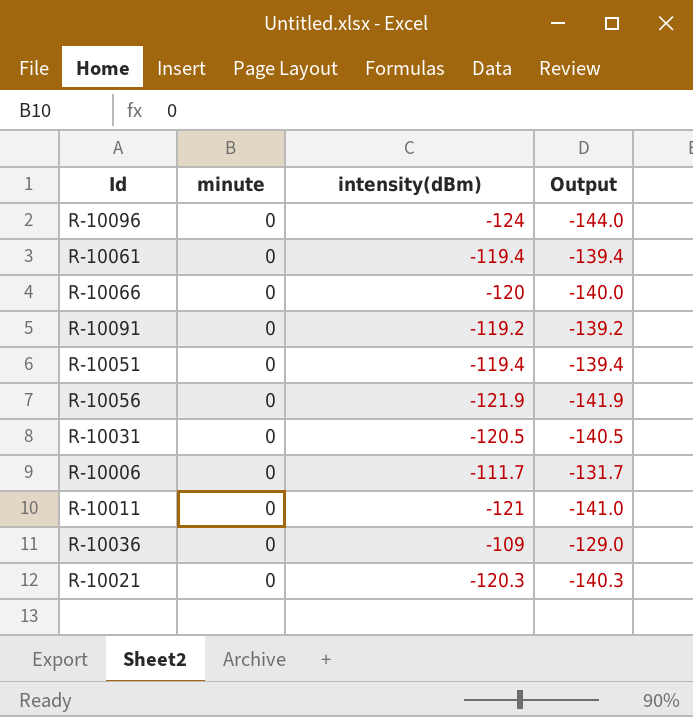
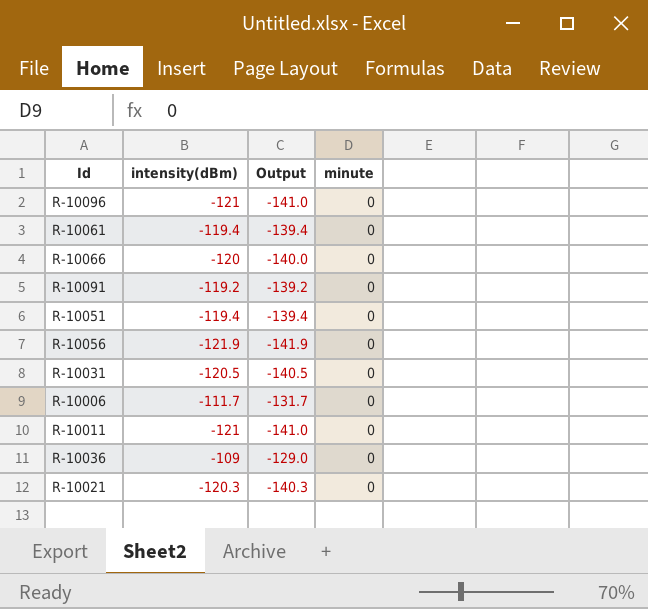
column minute | position: 2 -> 4
R-10096 | intensity(dBm): -124 -> -121
R-10096 | Output: -144.0 -> -141.0

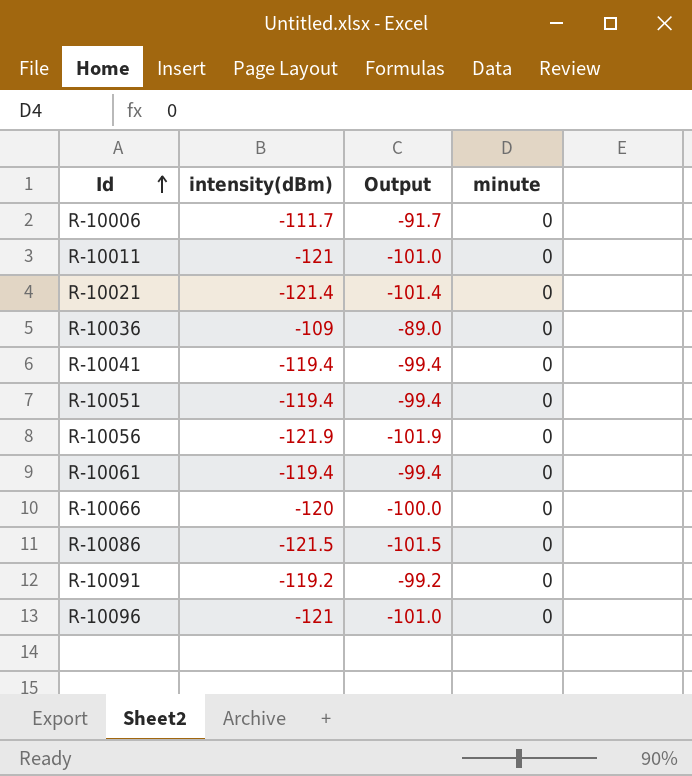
row order: none -> Id ascending
column Output | formula: [intensity(dBm)] - 20 -> [intensity(dBm)] + 20
row R-10031: -120.5 | -140.5 | 0 -> none
R-10021 | intensity(dBm): -120.3 -> -121.4
row R-10041: none -> -119.4 | -99.4 | 0
row R-10086: none -> -121.5 | -101.5 | 0

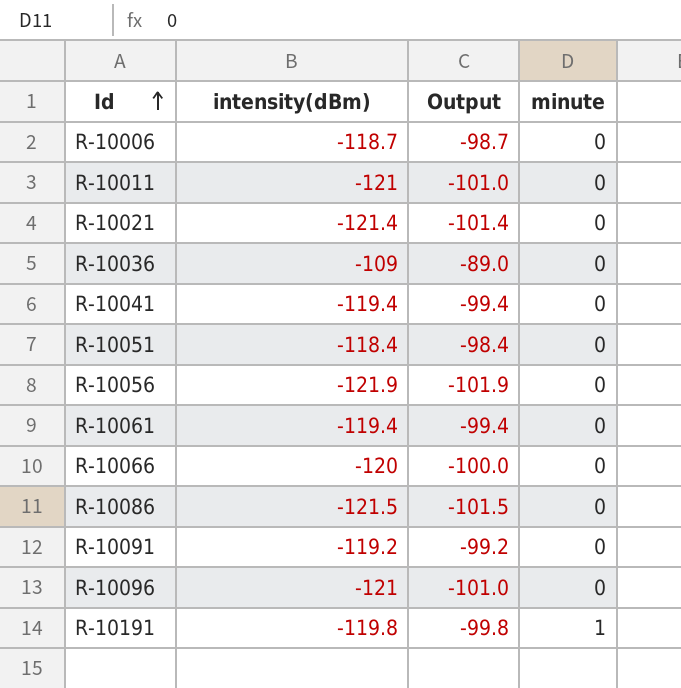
R-10006 | intensity(dBm): -111.7 -> -118.7
R-10006 | Output: -91.7 -> -98.7
R-10051 | intensity(dBm): -119.4 -> -118.4
R-10051 | Output: -99.4 -> -98.4
row R-10191: none -> -119.8 | -99.8 | 1

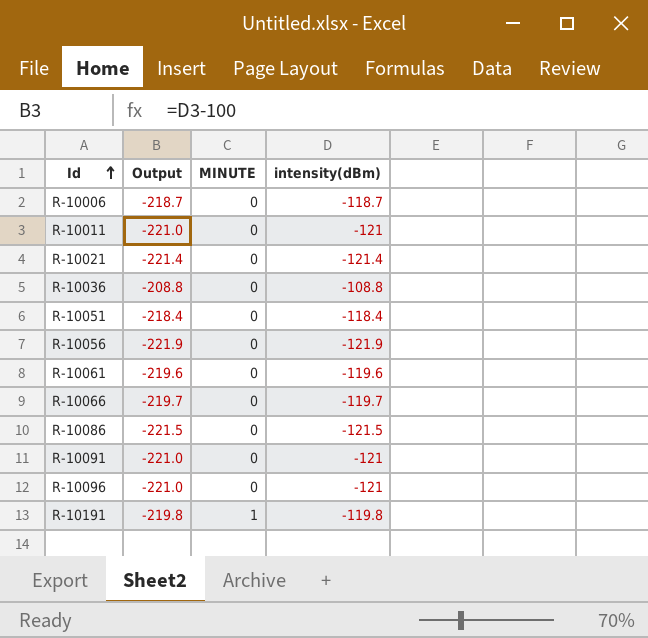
column Output | formula: [intensity(dBm)] + 20 -> [intensity(dBm)] - 100
column name: minute -> MINUTE
column intensity(dBm) | position: 2 -> 4
row R-10041: -119.4 | -99.4 | 0 -> none
R-10036 | intensity(dBm): -109 -> -108.8
R-10061 | intensity(dBm): -119.4 -> -119.6
R-10066 | intensity(dBm): -120 -> -119.7
R-10091 | intensity(dBm): -119.2 -> -121

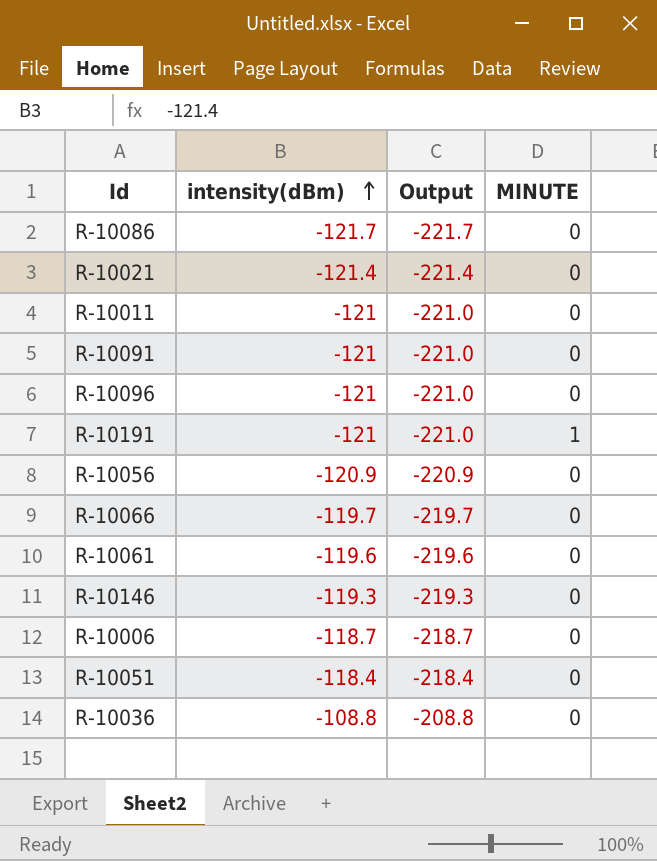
row order: Id ascending -> intensity(dBm) ascending
column intensity(dBm) | position: 4 -> 2
R-10086 | intensity(dBm): -121.5 -> -121.7
R-10086 | Output: -221.5 -> -221.7
R-10191 | intensity(dBm): -119.8 -> -121
R-10191 | Output: -219.8 -> -221.0
R-10056 | intensity(dBm): -121.9 -> -120.9
R-10056 | Output: -221.9 -> -220.9
row R-10146: none -> -119.3 | -219.3 | 0

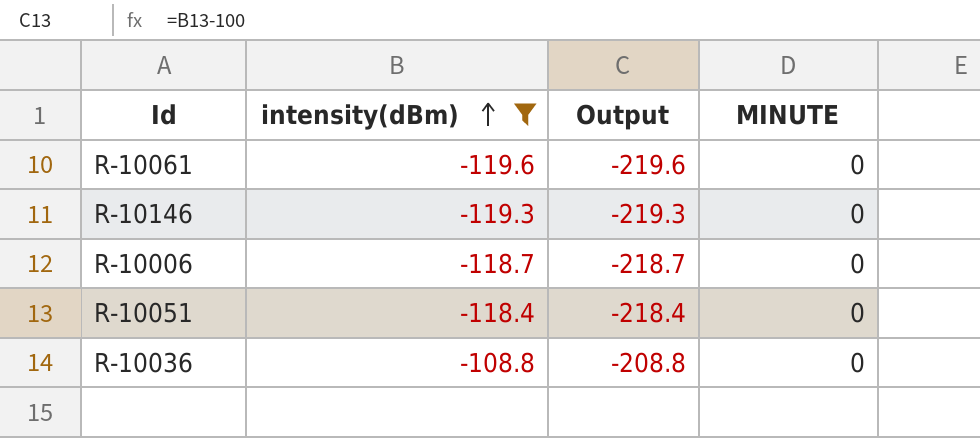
filter: none -> intensity(dBm) >= -119.6

